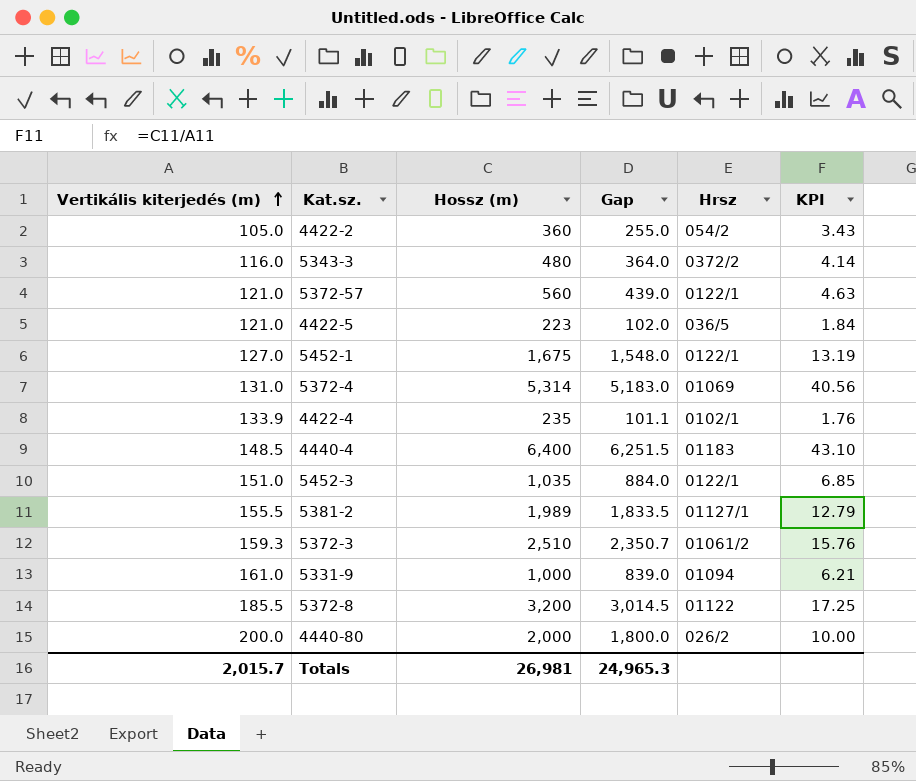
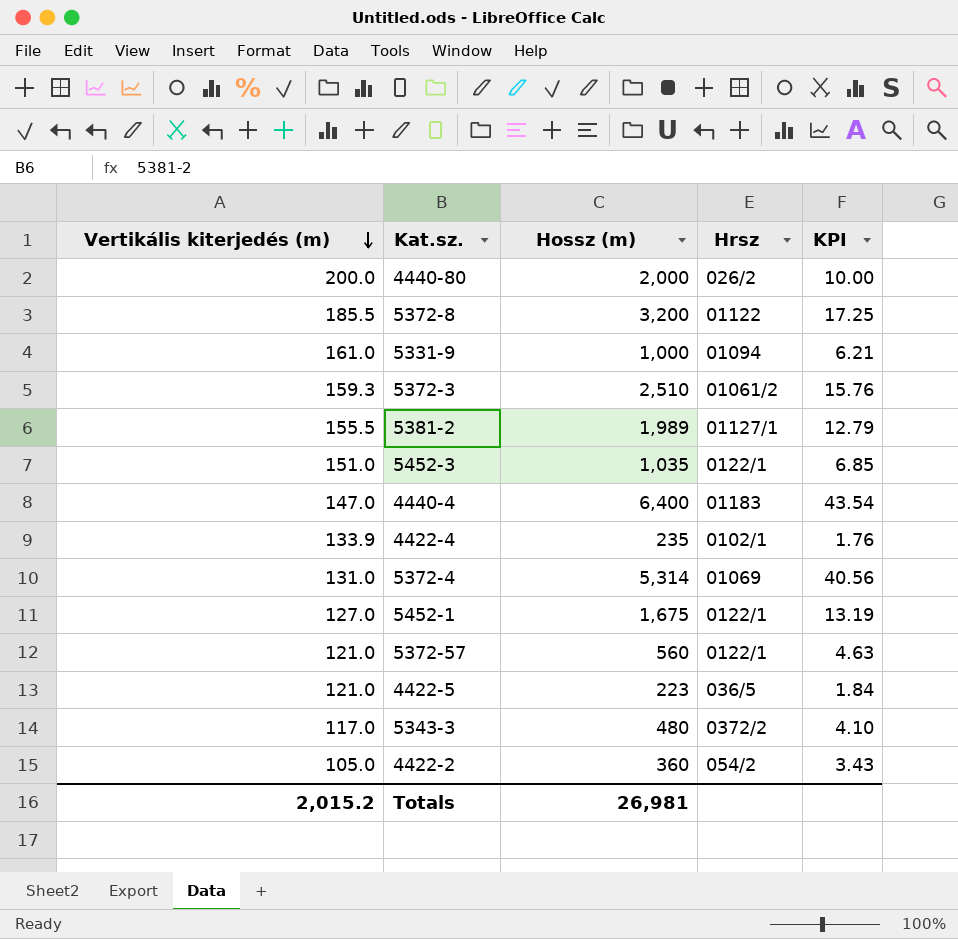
row order: Vertikális kiterjedés (m) ascending -> Vertikális kiterjedés (m) descending
column Gap | formula: [Hossz (m)] - [Vertikális kiterjedés (m)] -> none
4440-4 | Vertikális kiterjedés (m): 148.5 -> 147.0
4440-4 | KPI: 43.10 -> 43.54
5343-3 | Vertikális kiterjedés (m): 116.0 -> 117.0
5343-3 | KPI: 4.14 -> 4.10
Totals | Vertikális kiterjedés (m): 2,015.7 -> 2,015.2

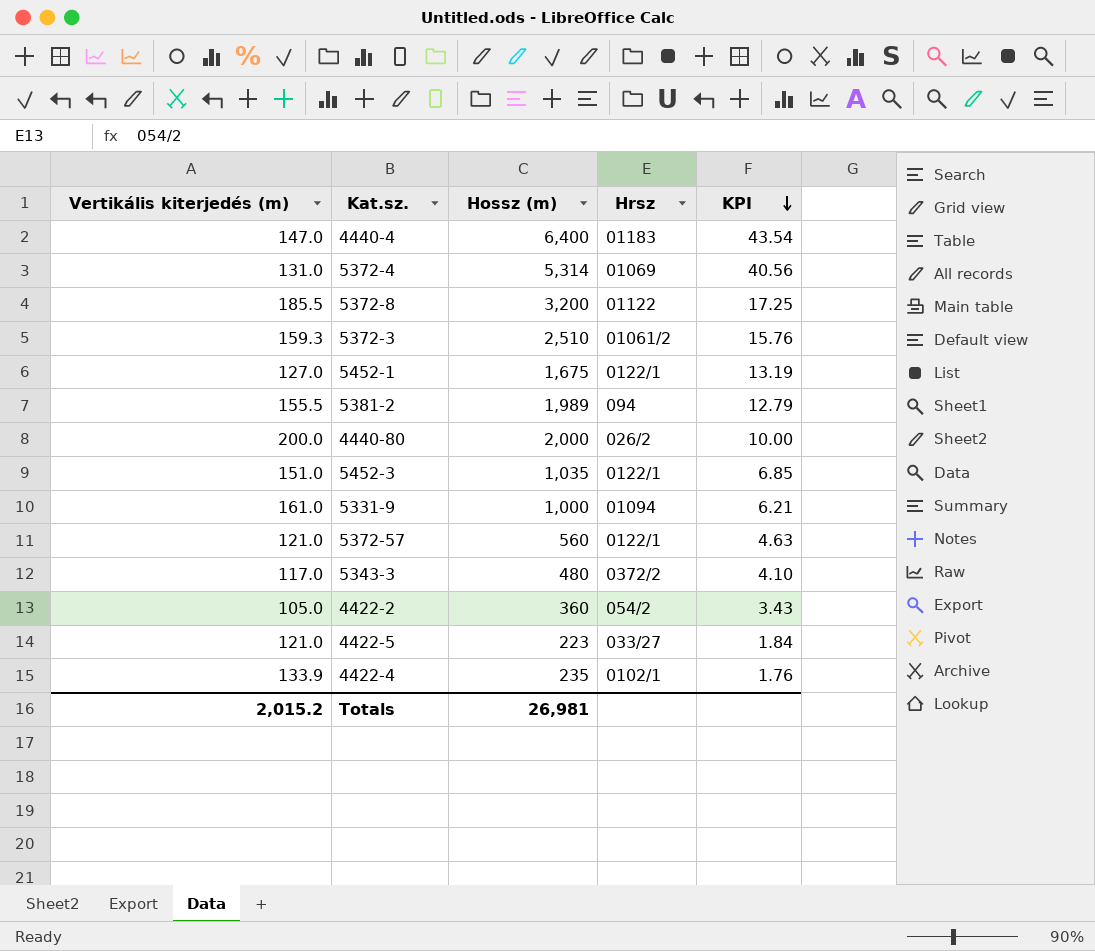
row order: Vertikális kiterjedés (m) descending -> KPI descending
5381-2 | Hrsz: 01127/1 -> 094
4422-5 | Hrsz: 036/5 -> 033/27

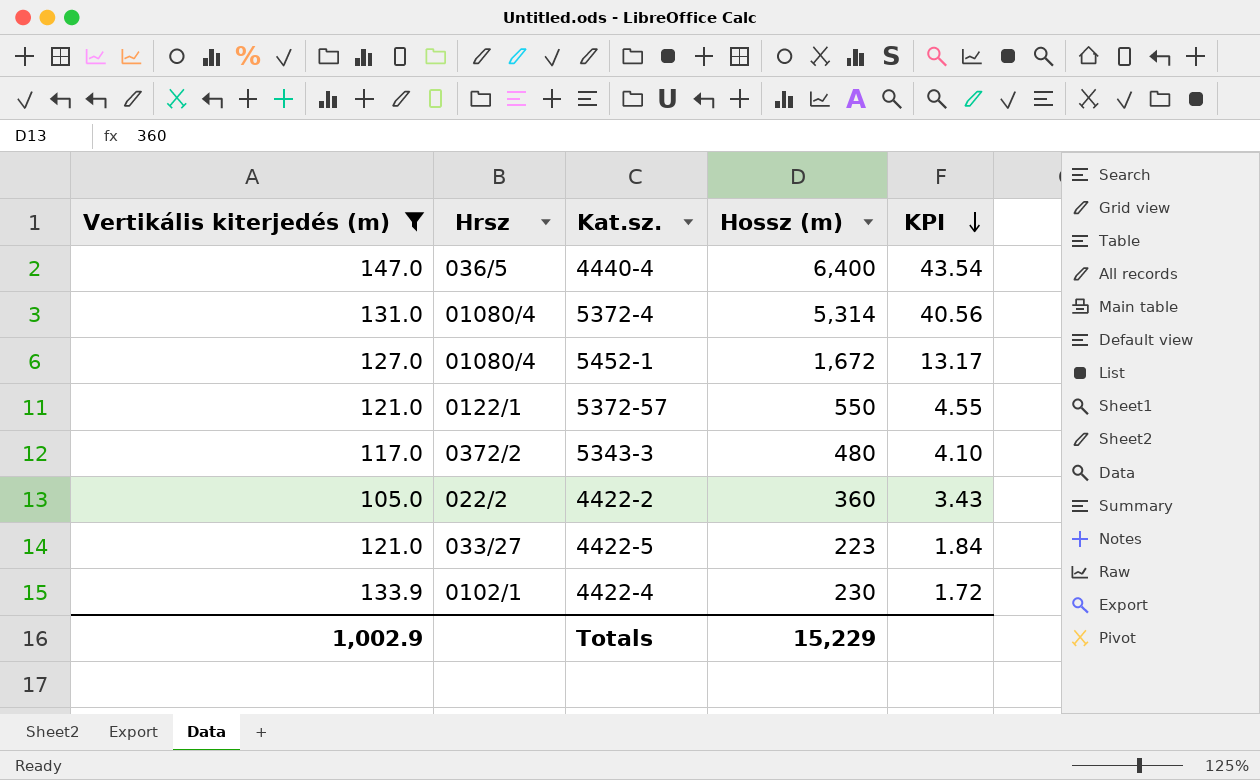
filter: none -> Vertikális kiterjedés (m) <= 147.0
column Hrsz | position: 4 -> 2
4440-4 | Hrsz: 01183 -> 036/5
5372-4 | Hrsz: 01069 -> 01080/4
5452-1 | Hrsz: 0122/1 -> 01080/4
5452-1 | Hossz (m): 1,675 -> 1,672
5452-1 | KPI: 13.19 -> 13.17
5372-57 | Hossz (m): 560 -> 550
5372-57 | KPI: 4.63 -> 4.55
4422-2 | Hrsz: 054/2 -> 022/2
4422-4 | Hossz (m): 235 -> 230
4422-4 | KPI: 1.76 -> 1.72
Totals | Vertikális kiterjedés (m): 2,015.2 -> 1,002.9
Totals | Hossz (m): 26,981 -> 15,229

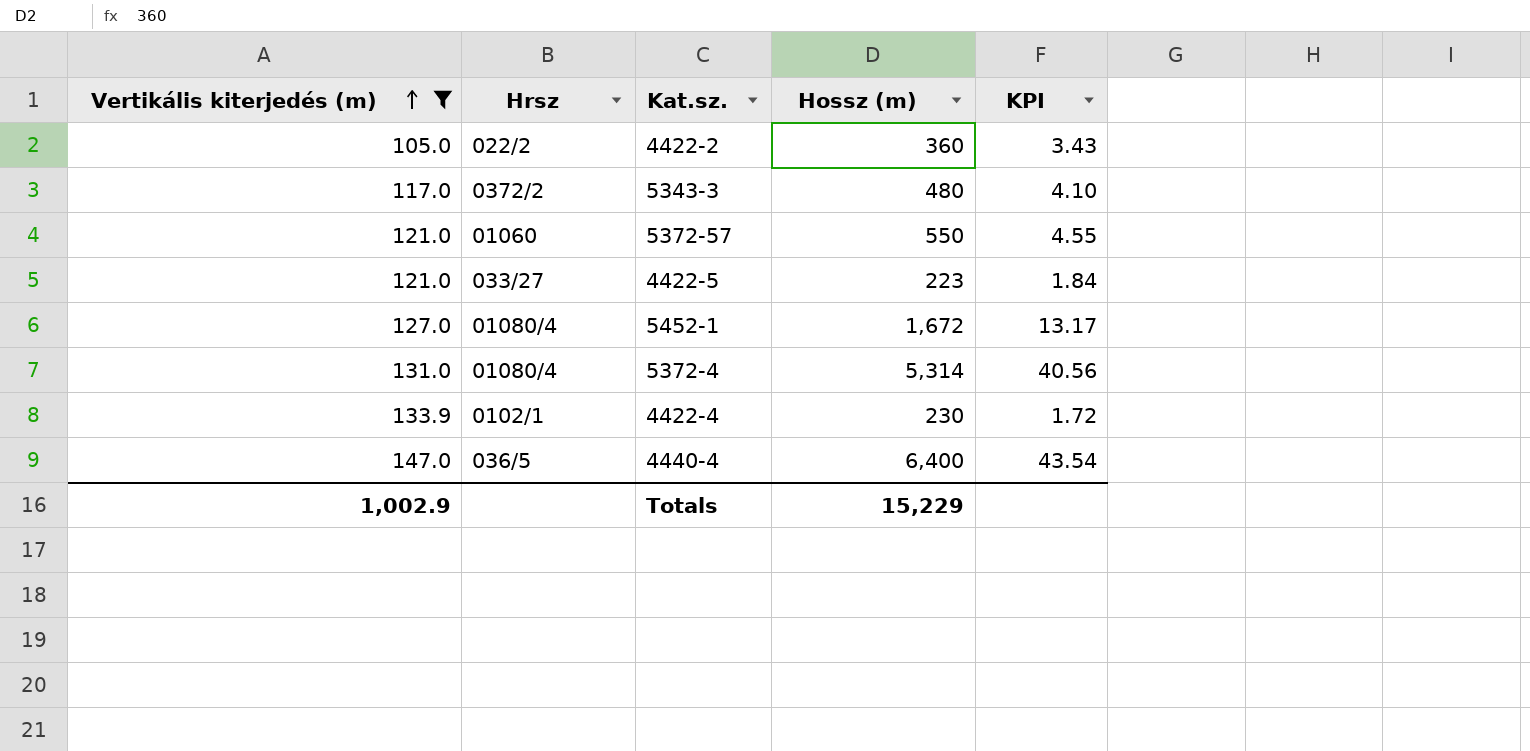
row order: KPI descending -> Vertikális kiterjedés (m) ascending
5372-57 | Hrsz: 0122/1 -> 01060

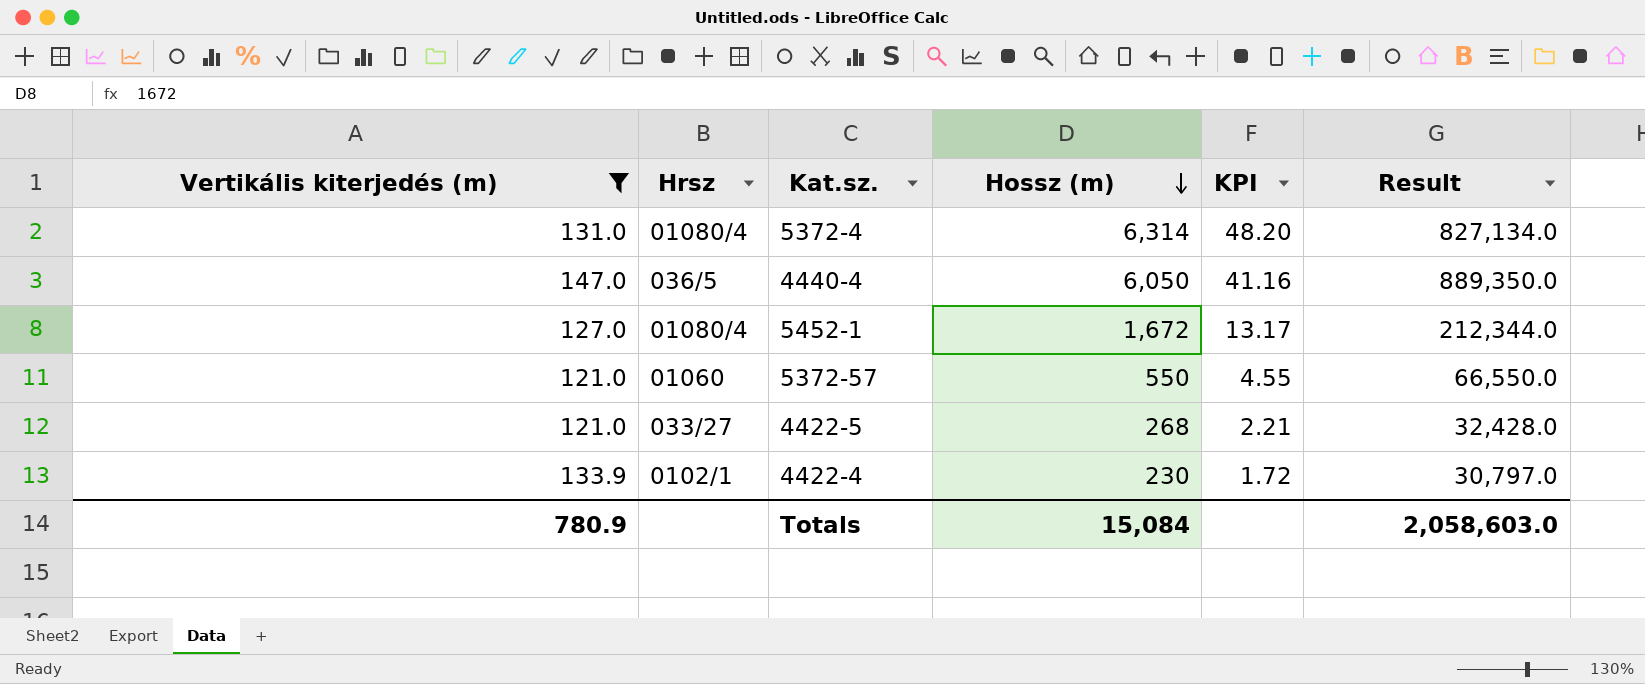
row order: Vertikális kiterjedés (m) ascending -> Hossz (m) descending
column Result | formula: none -> [Vertikális kiterjedés (m)] * [Hossz (m)]
row 4422-2: 105.0 | 022/2 | 360 | 3.43 -> none
row 5343-3: 117.0 | 0372/2 | 480 | 4.10 -> none
5372-4 | Hossz (m): 5,314 -> 6,314
5372-4 | KPI: 40.56 -> 48.20
4440-4 | Hossz (m): 6,400 -> 6,050
4440-4 | KPI: 43.54 -> 41.16
4422-5 | Hossz (m): 223 -> 268
4422-5 | KPI: 1.84 -> 2.21
Totals | Vertikális kiterjedés (m): 1,002.9 -> 780.9
Totals | Hossz (m): 15,229 -> 15,084

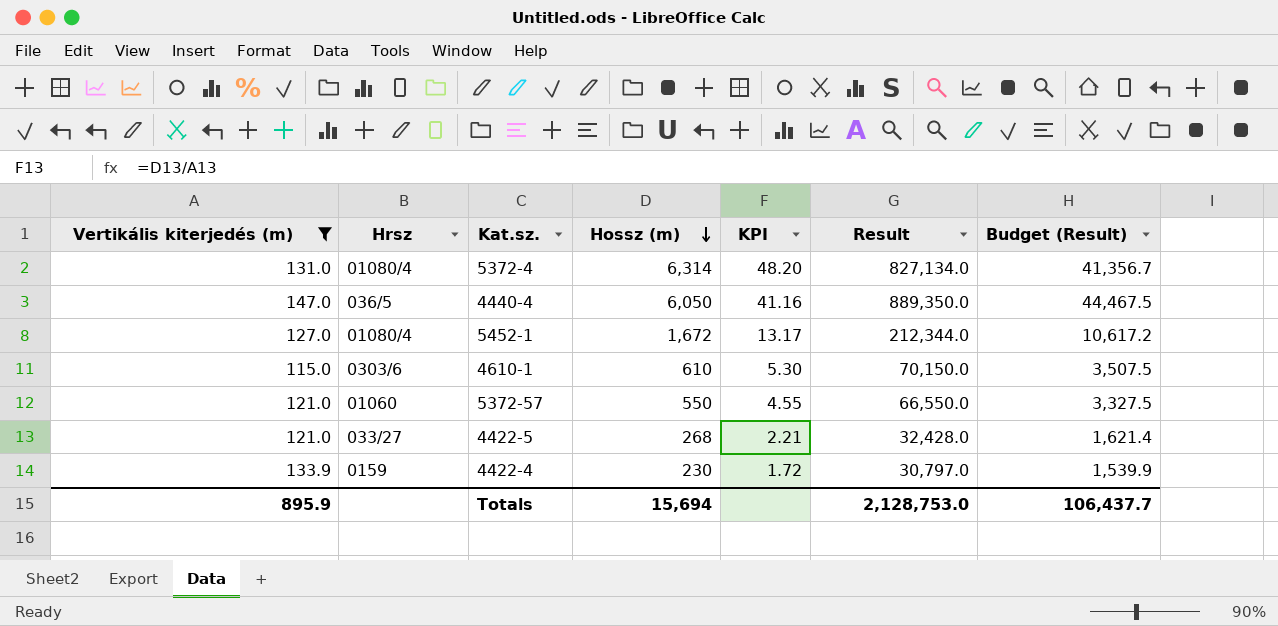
column Budget (Result) | formula: none -> [Result] * 0.05
row 4610-1: none -> 115.0 | 0303/6 | 610 | 5.30 | 70,150.0 | 3,507.5
4422-4 | Hrsz: 0102/1 -> 0159
Totals | Vertikális kiterjedés (m): 780.9 -> 895.9
Totals | Hossz (m): 15,084 -> 15,694
Totals | Result: 2,058,603.0 -> 2,128,753.0

